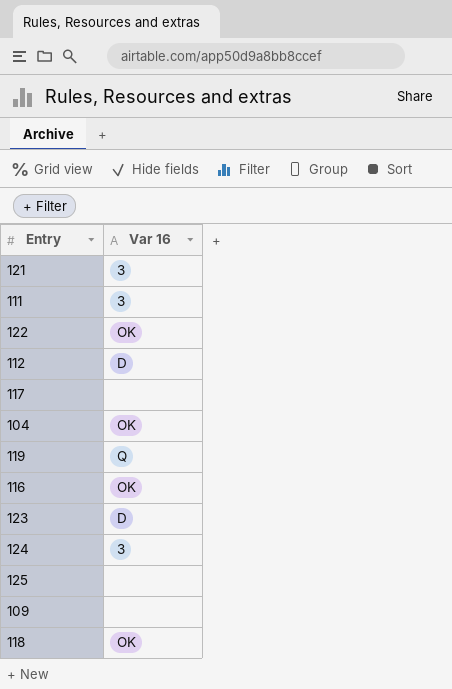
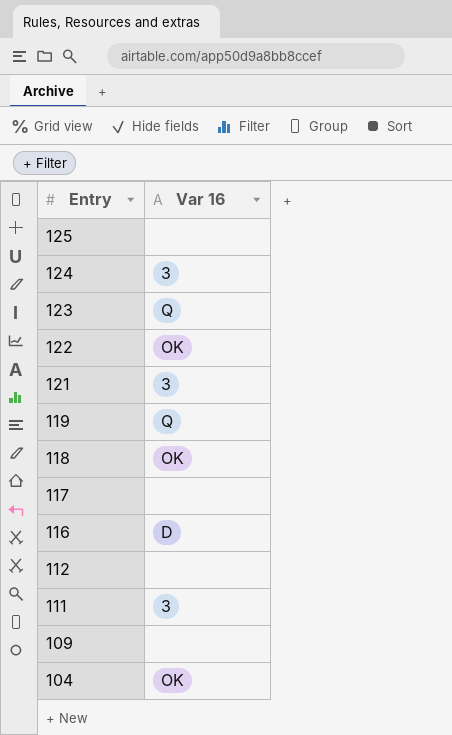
row order: none -> Entry descending
123 | Var 16: D -> Q
116 | Var 16: OK -> D
112 | Var 16: D -> none

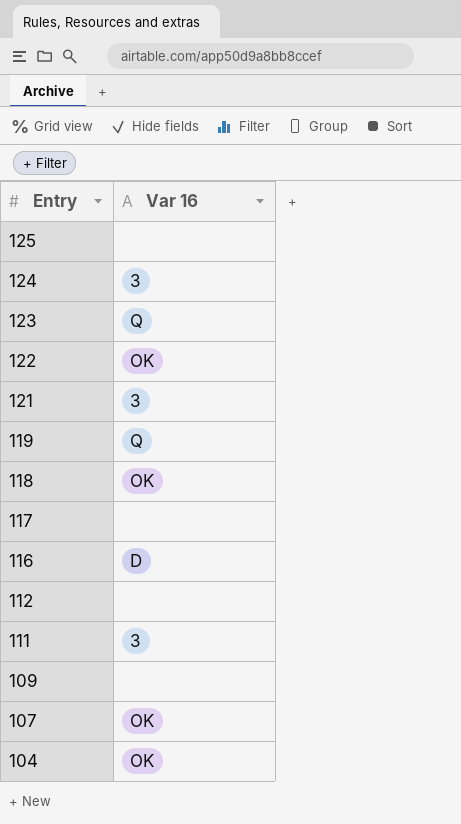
row 107: none -> OK

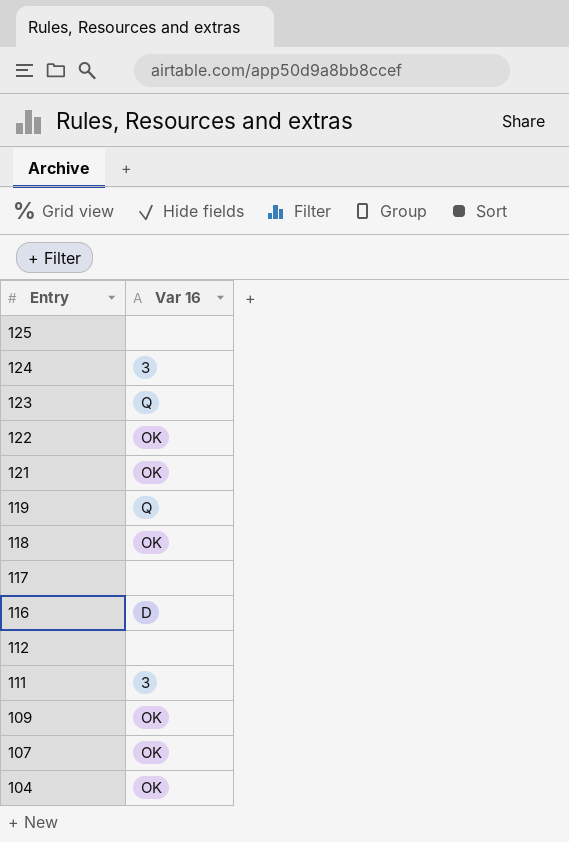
121 | Var 16: 3 -> OK
109 | Var 16: none -> OK

